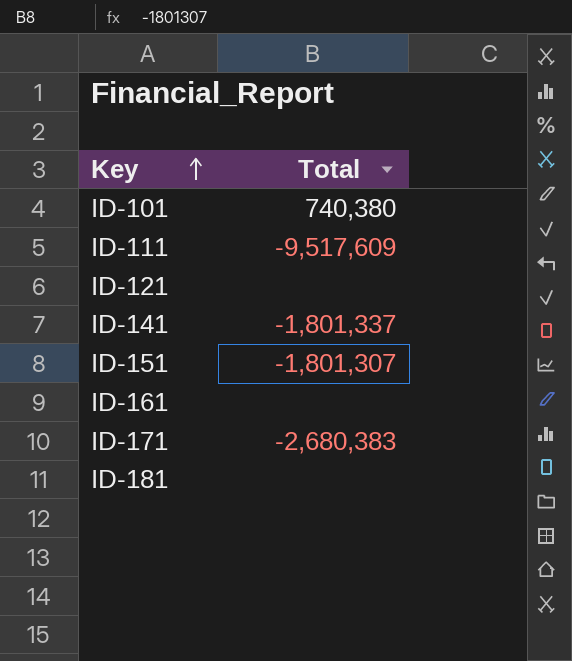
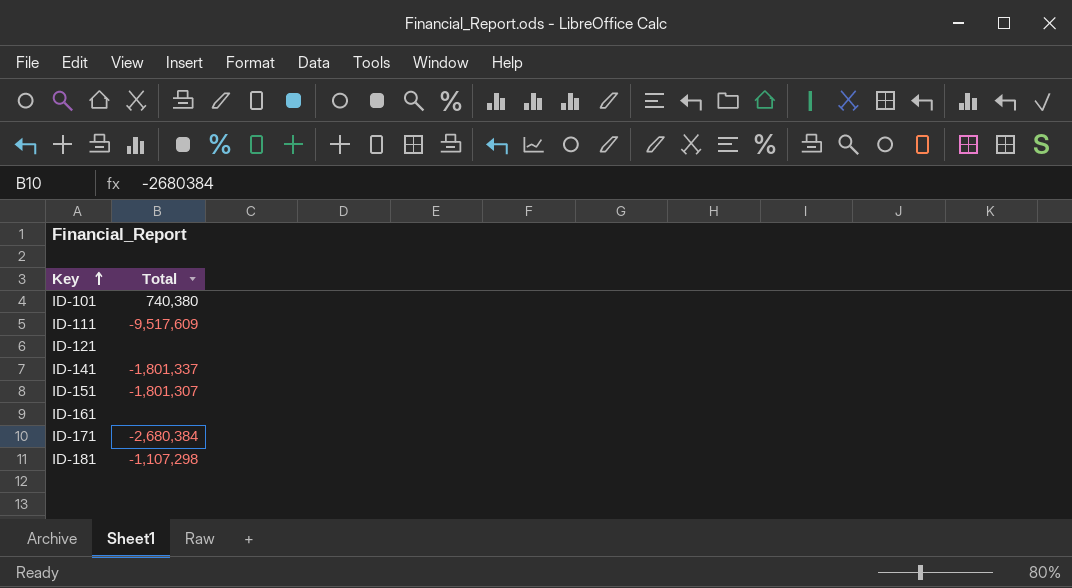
ID-171 | Total: -2,680,383 -> -2,680,384
ID-181 | Total: none -> -1,107,298

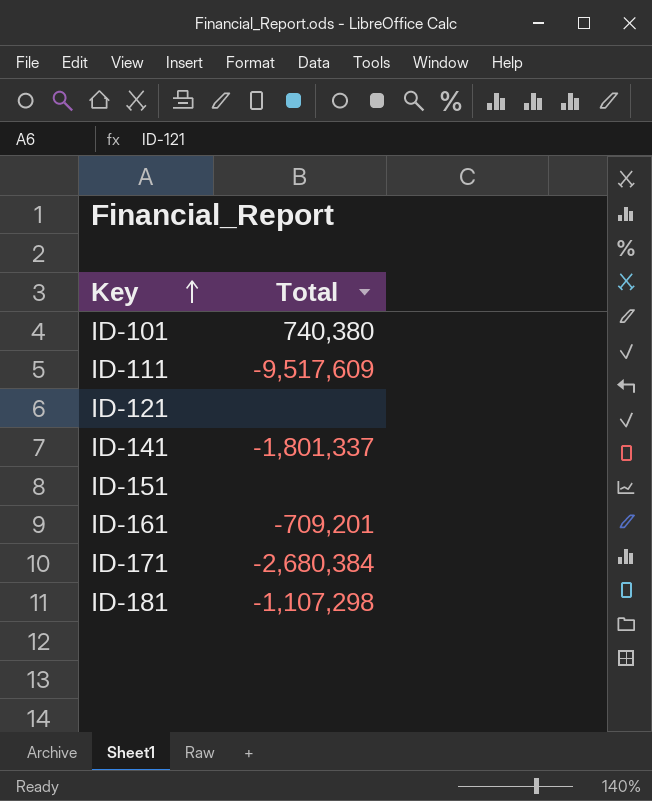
ID-151 | Total: -1,801,307 -> none
ID-161 | Total: none -> -709,201

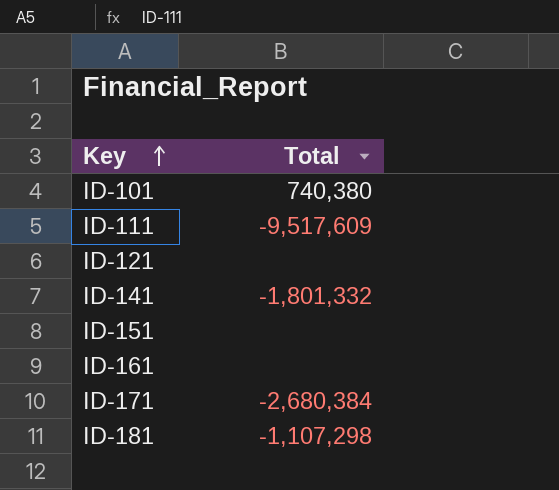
ID-141 | Total: -1,801,337 -> -1,801,332
ID-161 | Total: -709,201 -> none

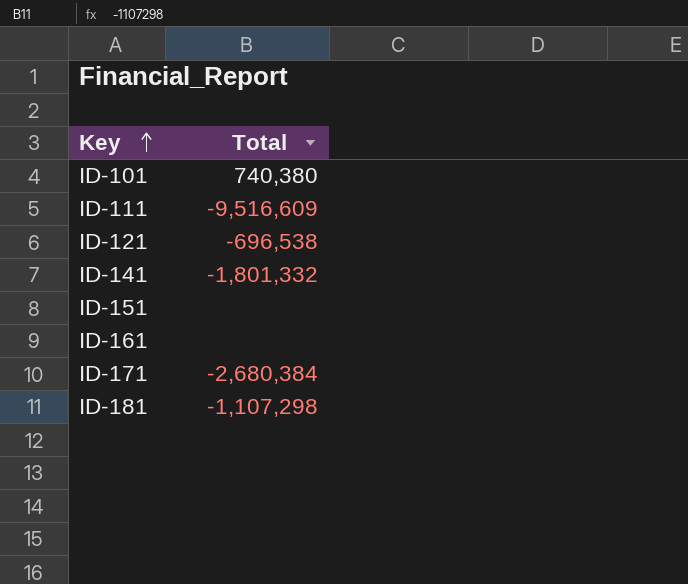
ID-111 | Total: -9,517,609 -> -9,516,609
ID-121 | Total: none -> -696,538

